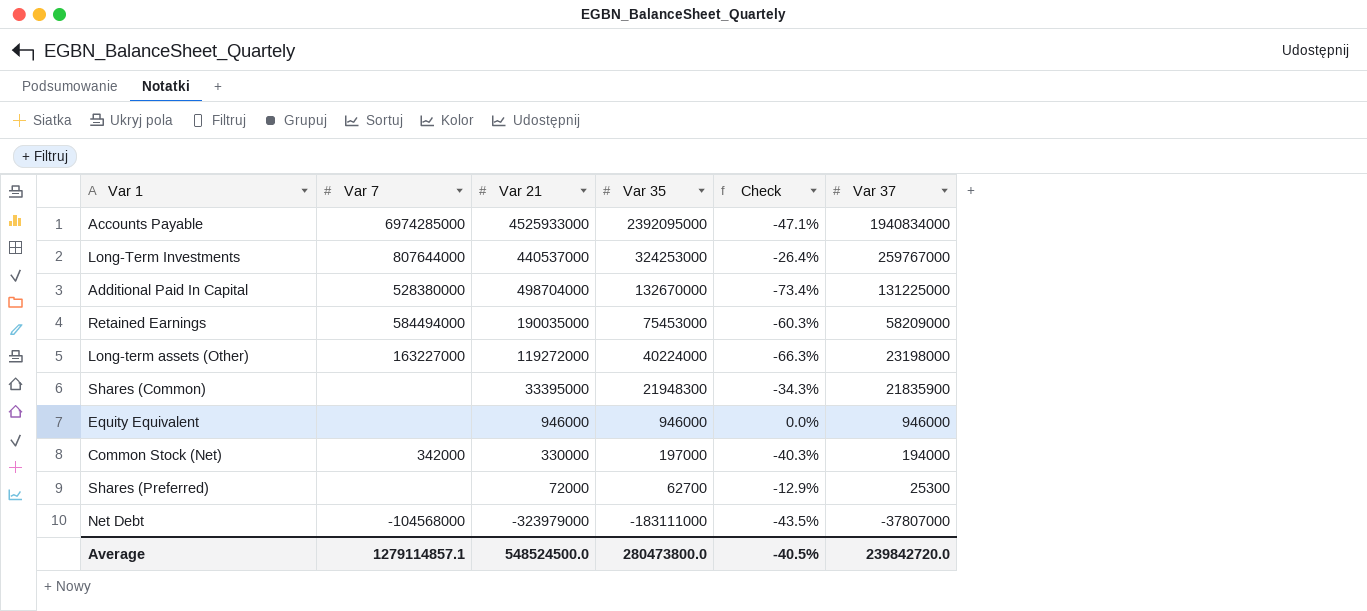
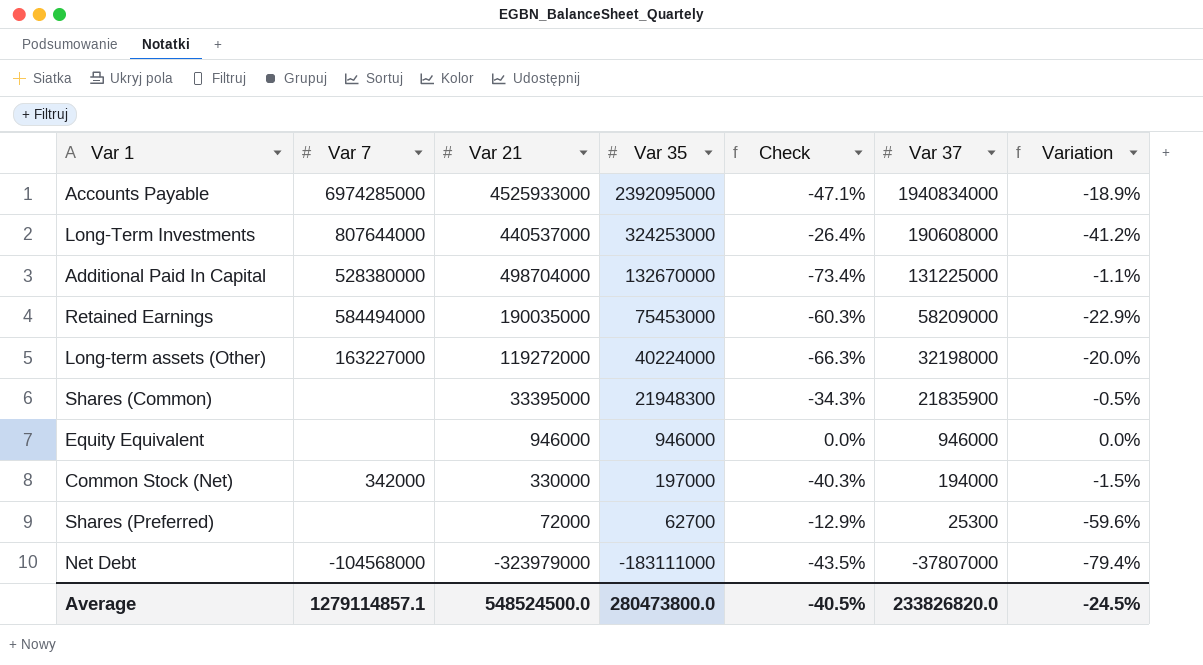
column Variation | formula: none -> ([Var 37] - [Var 35]) / [Var 35]
Long-Term Investments | Var 37: 259767000 -> 190608000
Long-term assets (Other) | Var 37: 23198000 -> 32198000
Average | Var 37: 239842720.0 -> 233826820.0

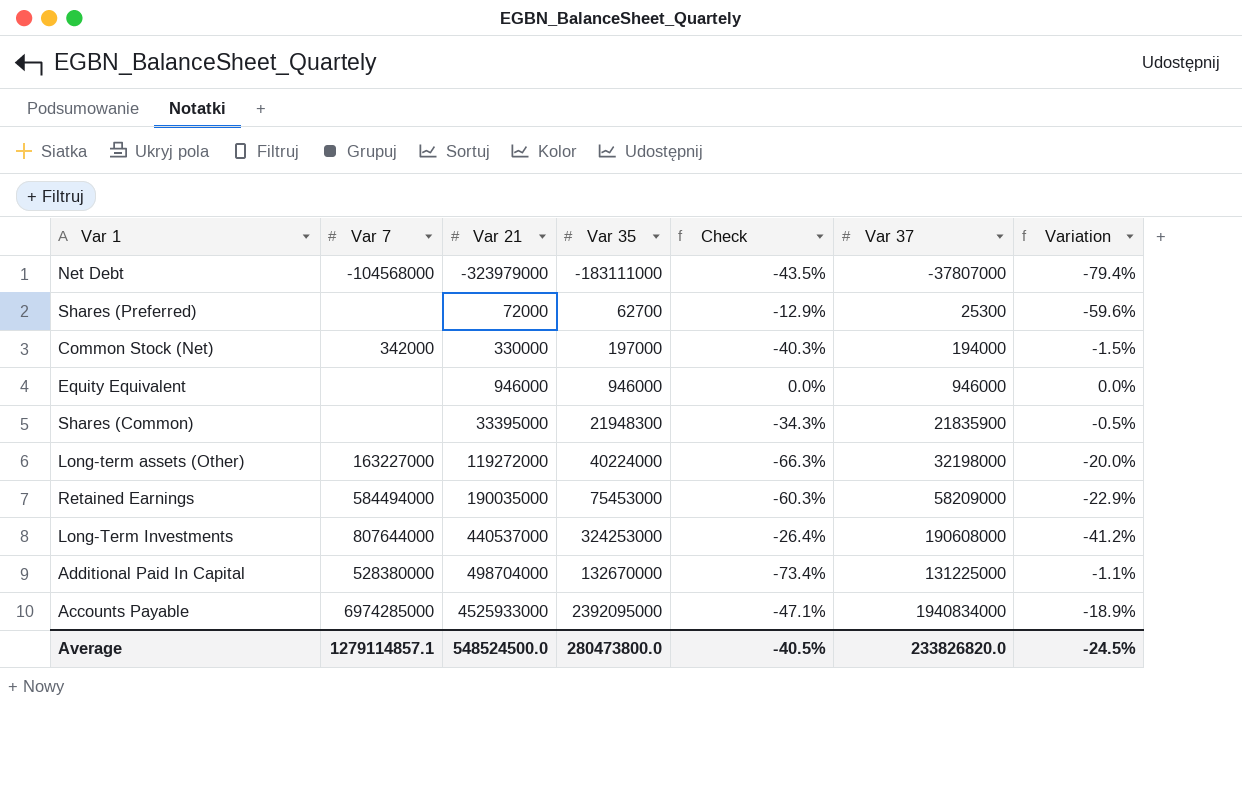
row order: Var 35 descending -> Var 21 ascending

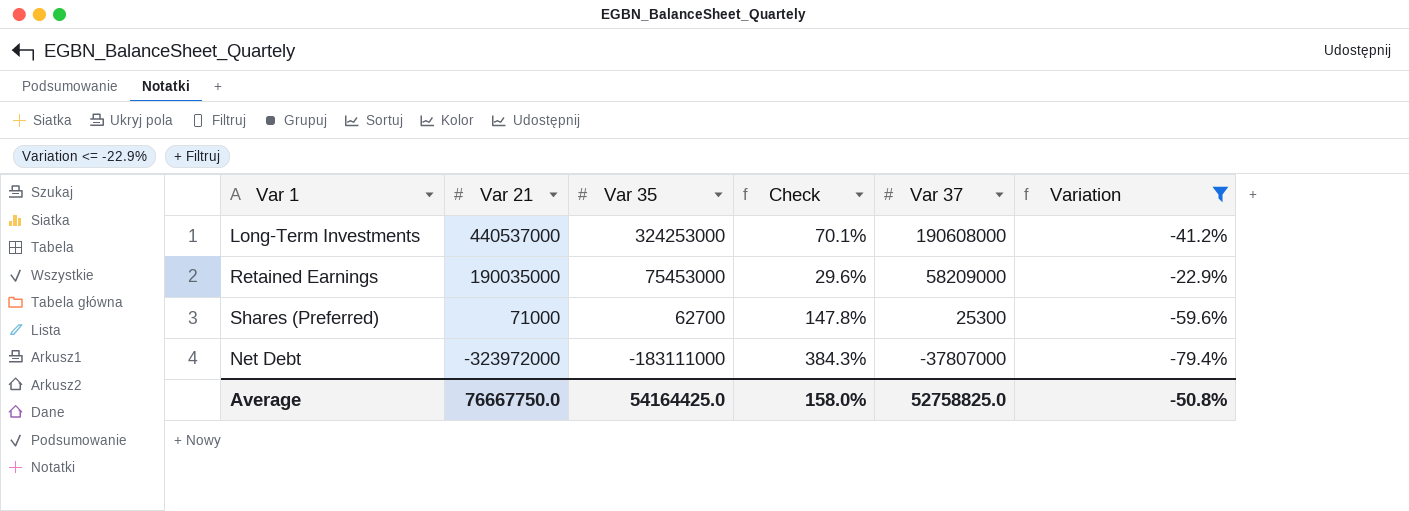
filter: none -> Variation <= -22.9%
row order: Var 21 ascending -> Var 21 descending
column Var 7 | position: 2 -> none
column Check | formula: ([Var 35] - [Var 21]) / [Var 21] -> ([Var 35] - [Var 37]) / [Var 37]
Shares (Preferred) | Var 21: 72000 -> 71000
Net Debt | Var 21: -323979000 -> -323972000
Average | Var 21: 548524500.0 -> 76667750.0
Average | Var 35: 280473800.0 -> 54164425.0
Average | Check: -40.5% -> 158.0%
Average | Var 37: 233826820.0 -> 52758825.0
Average | Variation: -24.5% -> -50.8%

